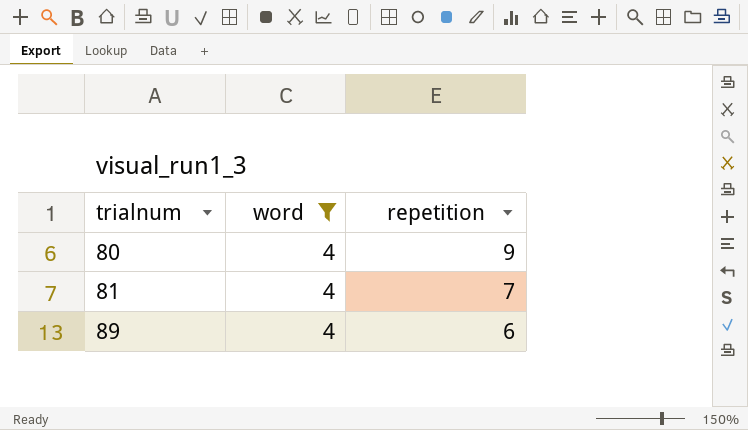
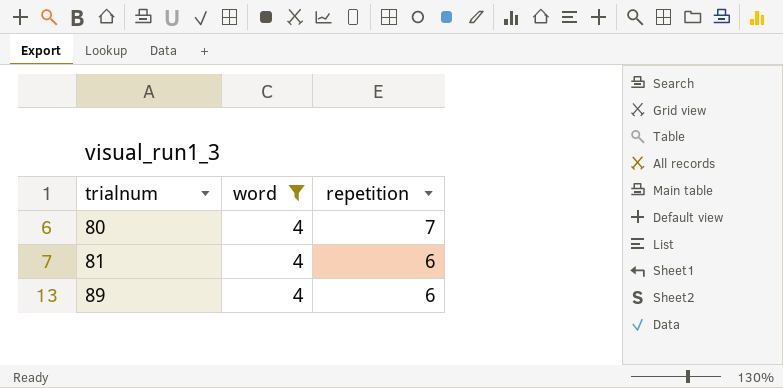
80 | repetition: 9 -> 7
81 | repetition: 7 -> 6

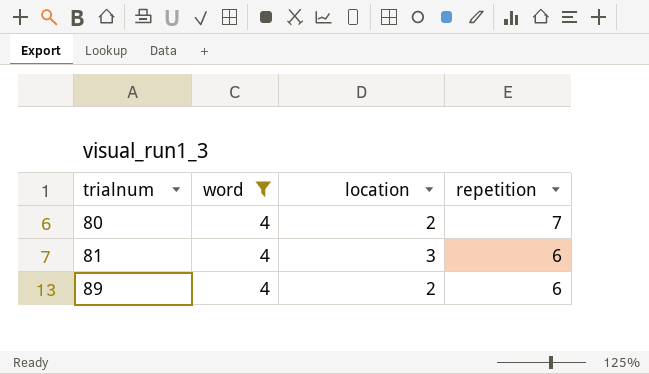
column location | position: none -> 3

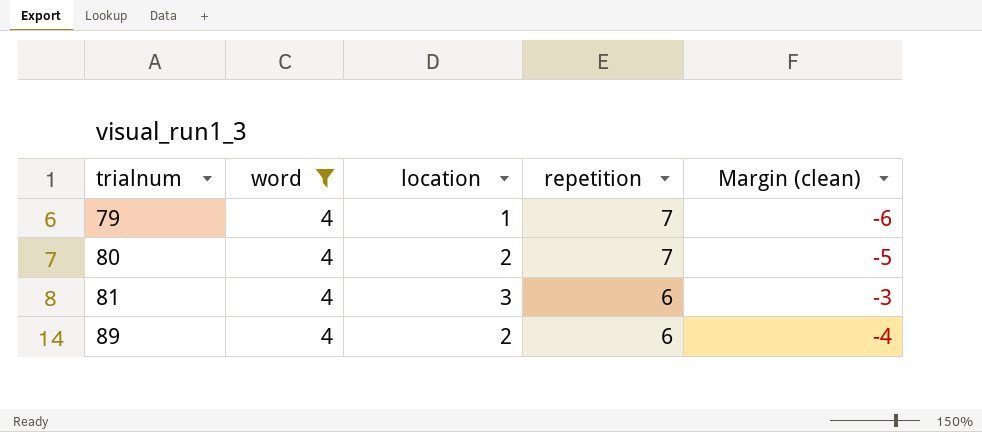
column Margin (clean) | formula: none -> [location] - [repetition]
row 79: none -> 4 | 1 | 7 | -6

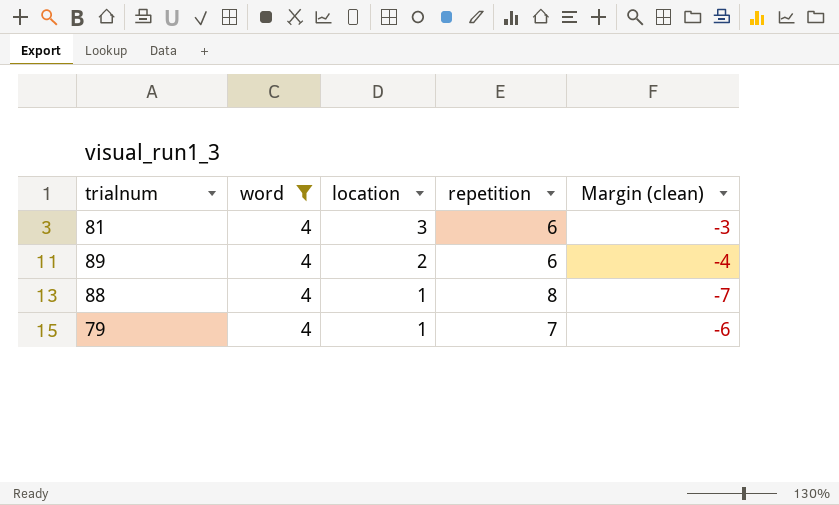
row order: trialnum ascending -> location descending
row 80: 4 | 2 | 7 | -5 -> none
row 88: none -> 4 | 1 | 8 | -7

